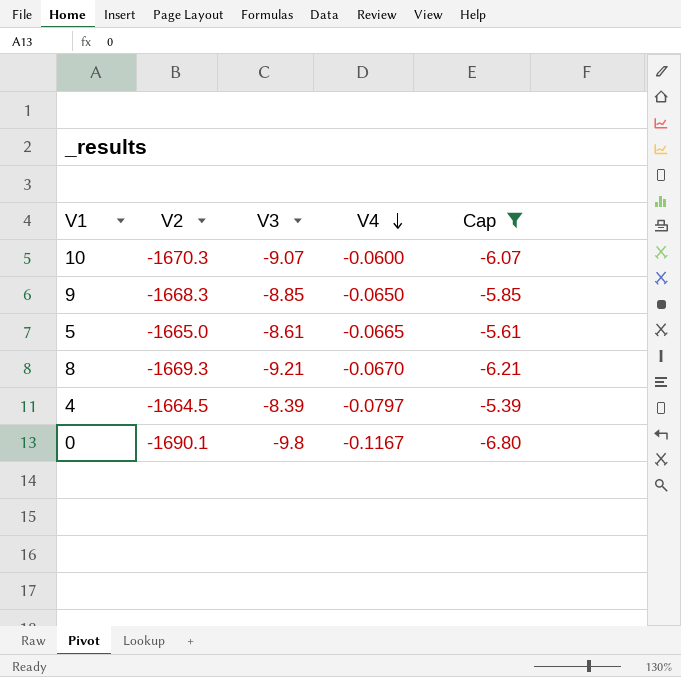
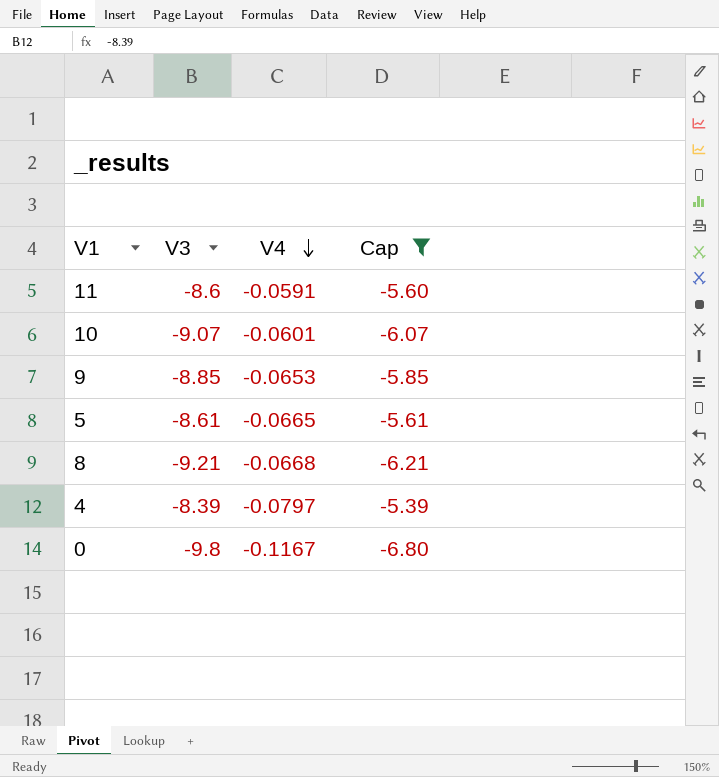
column V2 | position: 2 -> none
row 11: none -> -8.6 | -0.0591 | -5.60
10 | V4: -0.0600 -> -0.0601
9 | V4: -0.0650 -> -0.0653
8 | V4: -0.0670 -> -0.0668

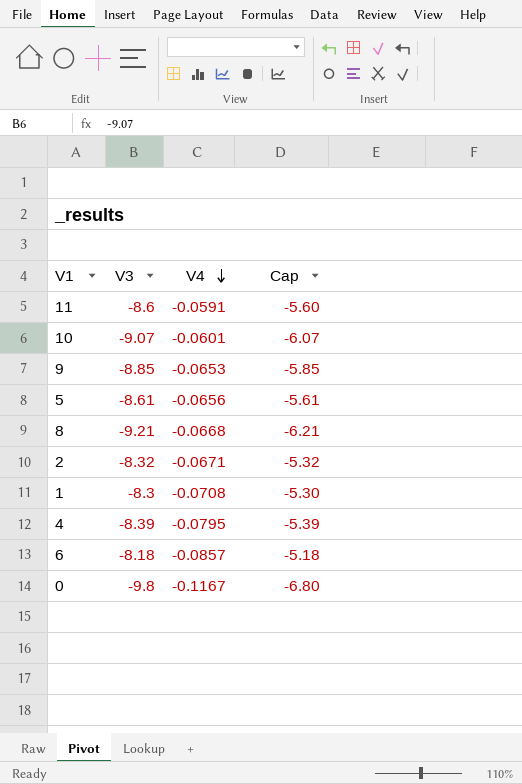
filter: Cap <= -5.39 -> none
5 | V4: -0.0665 -> -0.0656
4 | V4: -0.0797 -> -0.0795

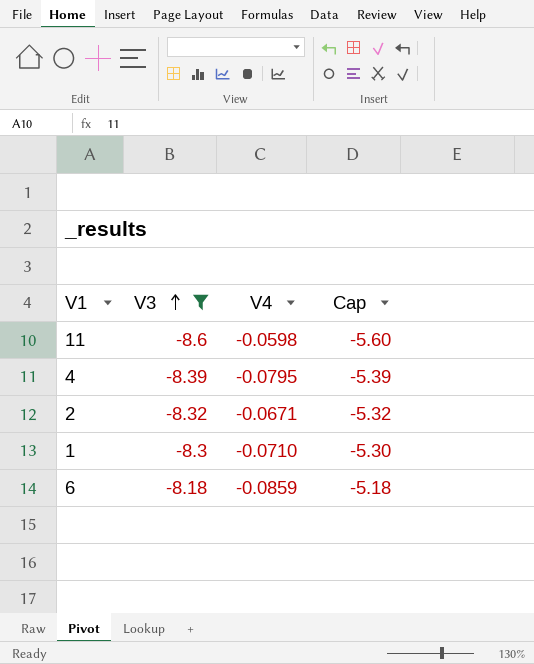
filter: none -> V3 >= -8.6
row order: V4 descending -> V3 ascending
11 | V4: -0.0591 -> -0.0598
1 | V4: -0.0708 -> -0.0710
6 | V4: -0.0857 -> -0.0859

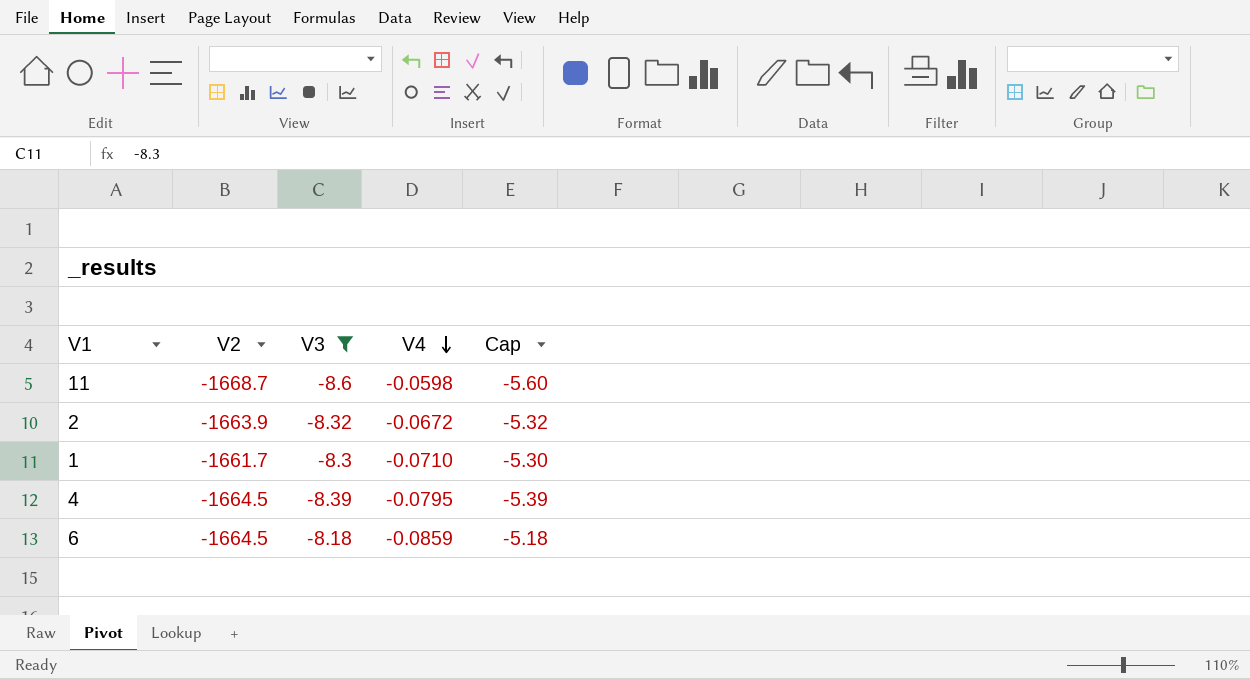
row order: V3 ascending -> V4 descending
column V2 | position: none -> 2
2 | V4: -0.0671 -> -0.0672

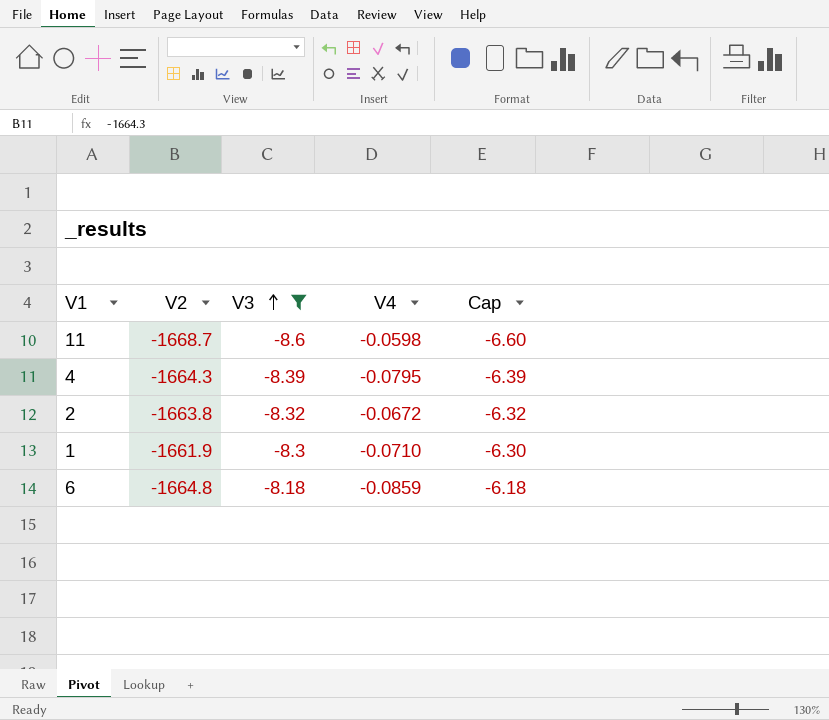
row order: V4 descending -> V3 ascending
column Cap | formula: [V3] + 3 -> [V3] + 2
4 | V2: -1664.5 -> -1664.3
2 | V2: -1663.9 -> -1663.8
1 | V2: -1661.7 -> -1661.9
6 | V2: -1664.5 -> -1664.8

